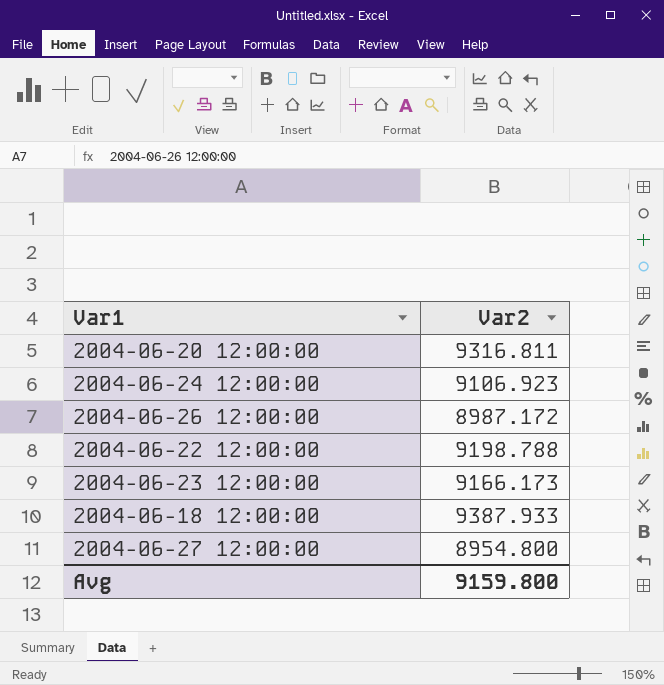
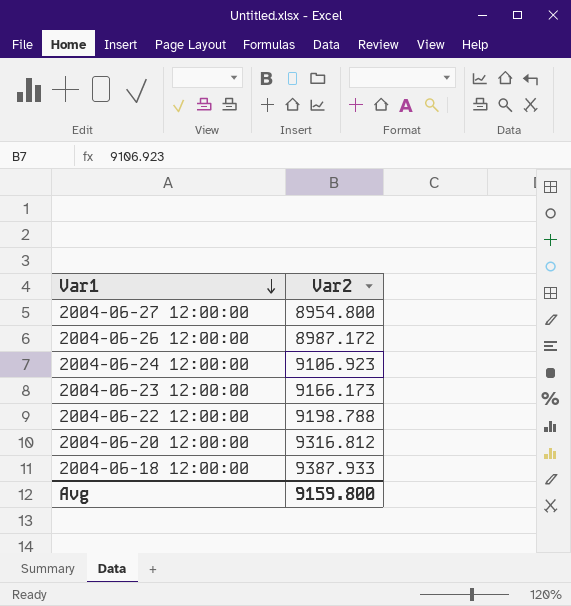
row order: none -> Var1 descending
2004-06-20 12:00:00 | Var2: 9316.811 -> 9316.812

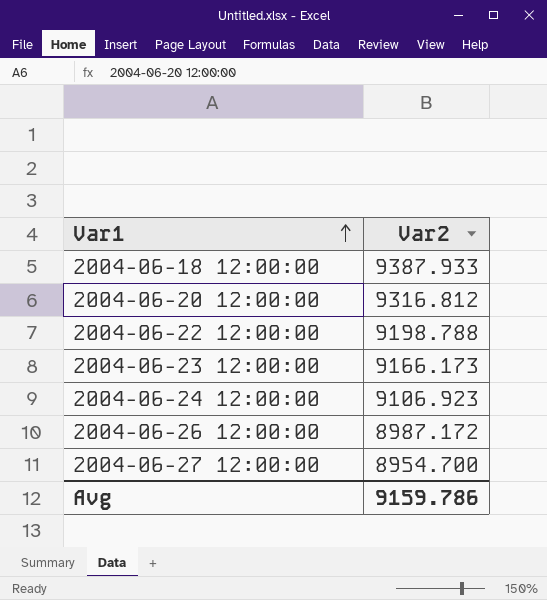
row order: Var1 descending -> Var1 ascending
2004-06-27 12:00:00 | Var2: 8954.800 -> 8954.700
Avg | Var2: 9159.800 -> 9159.786

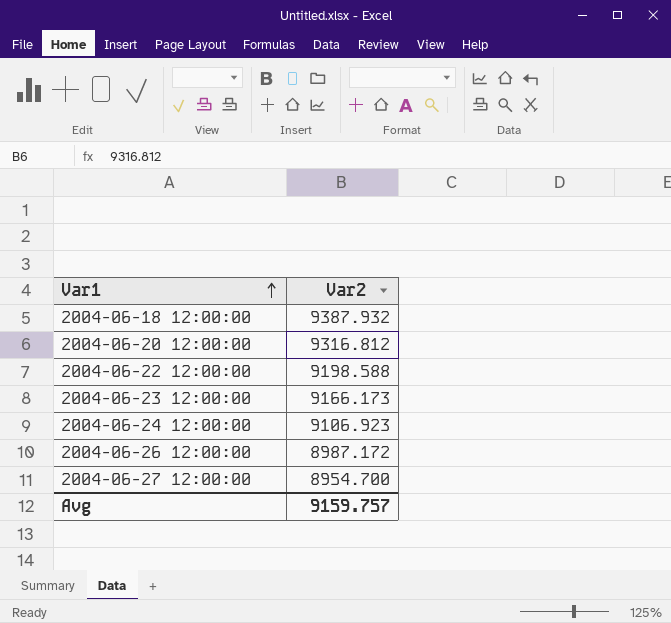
2004-06-18 12:00:00 | Var2: 9387.933 -> 9387.932
2004-06-22 12:00:00 | Var2: 9198.788 -> 9198.588
Avg | Var2: 9159.786 -> 9159.757

